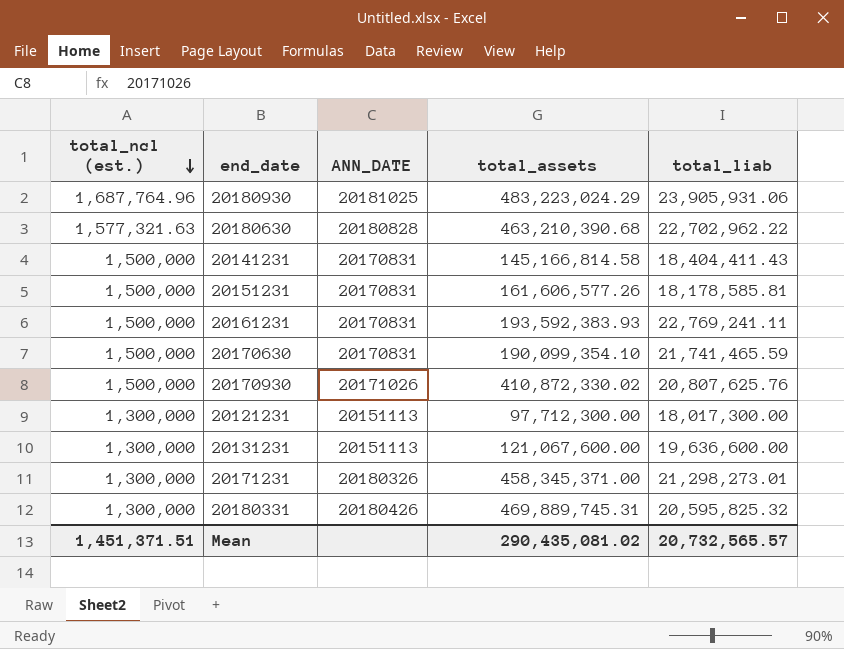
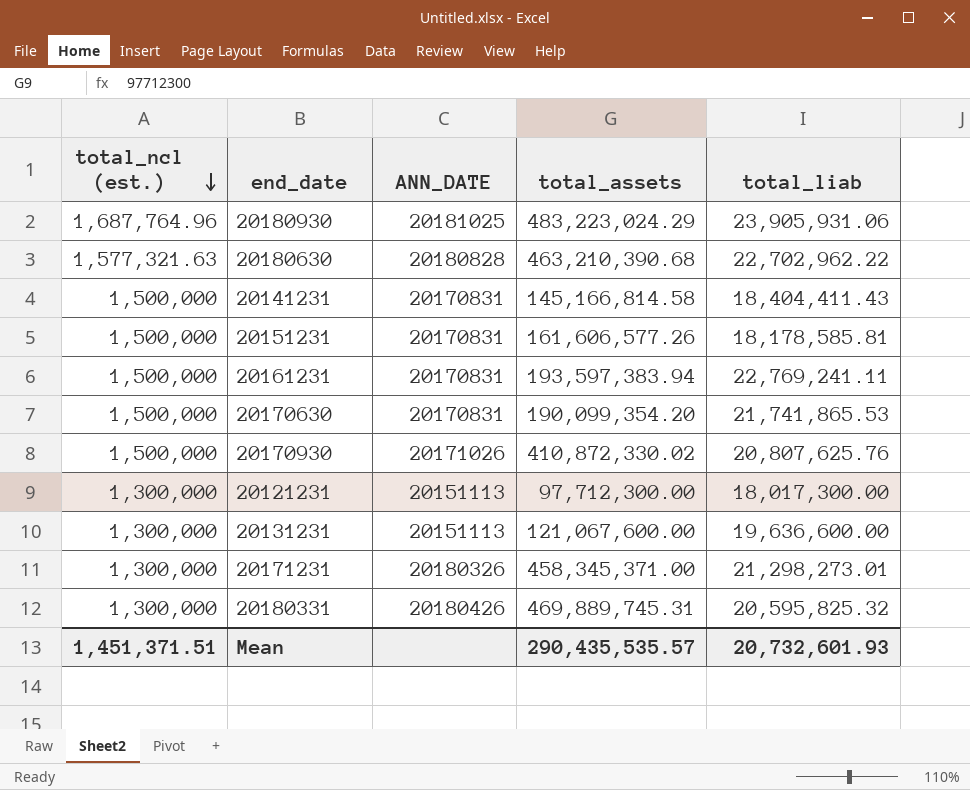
20161231 | total_assets: 193,592,383.93 -> 193,597,383.94
20170630 | total_assets: 190,099,354.10 -> 190,099,354.20
20170630 | total_liab: 21,741,465.59 -> 21,741,865.53
Mean | total_assets: 290,435,081.02 -> 290,435,535.57
Mean | total_liab: 20,732,565.57 -> 20,732,601.93

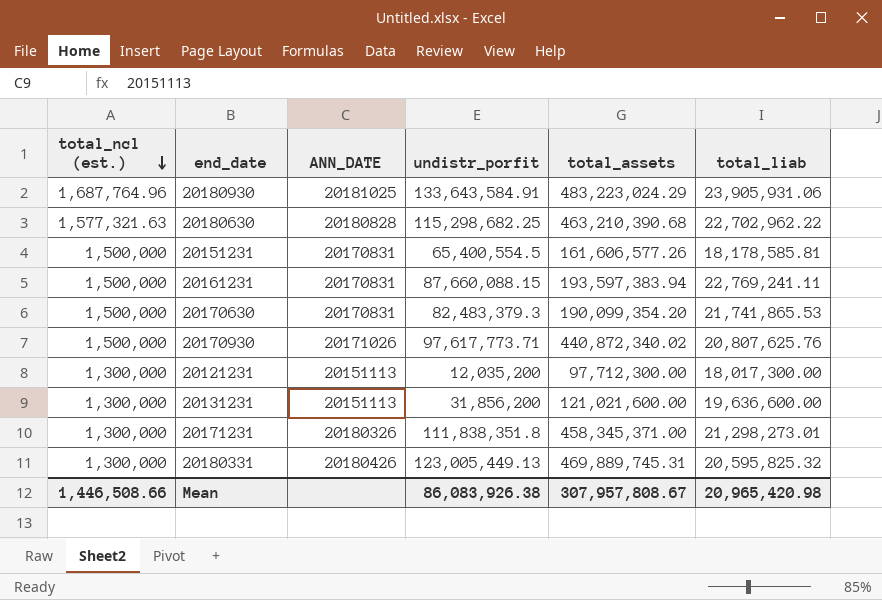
column undistr_porfit | position: none -> 4
row 20141231: 1,500,000 | 20170831 | 145,166,814.58 | 18,404,411.43 -> none
20170930 | total_assets: 410,872,330.02 -> 440,872,340.02
20131231 | total_assets: 121,067,600.00 -> 121,021,600.00
Mean | total_ncl (est.): 1,451,371.51 -> 1,446,508.66
Mean | total_assets: 290,435,535.57 -> 307,957,808.67
Mean | total_liab: 20,732,601.93 -> 20,965,420.98

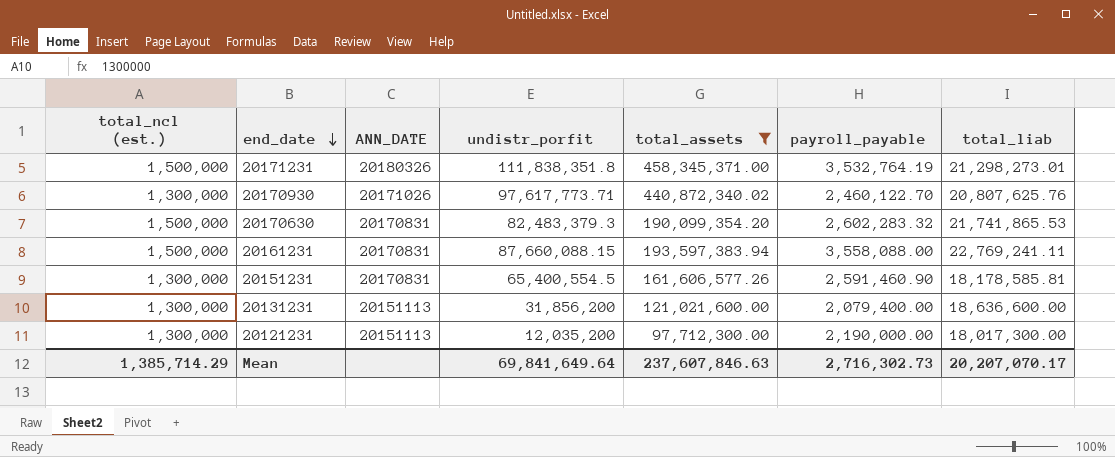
filter: none -> total_assets <= 458,345,371.00
row order: total_ncl (est.) descending -> end_date descending
column payroll_payable | position: none -> 6
20171231 | total_ncl (est.): 1,300,000 -> 1,500,000
20170930 | total_ncl (est.): 1,500,000 -> 1,300,000
20151231 | total_ncl (est.): 1,500,000 -> 1,300,000
20131231 | total_liab: 19,636,600.00 -> 18,636,600.00
Mean | total_ncl (est.): 1,446,508.66 -> 1,385,714.29
Mean | undistr_porfit: 86,083,926.38 -> 69,841,649.64
Mean | total_assets: 307,957,808.67 -> 237,607,846.63
Mean | total_liab: 20,965,420.98 -> 20,207,070.17

